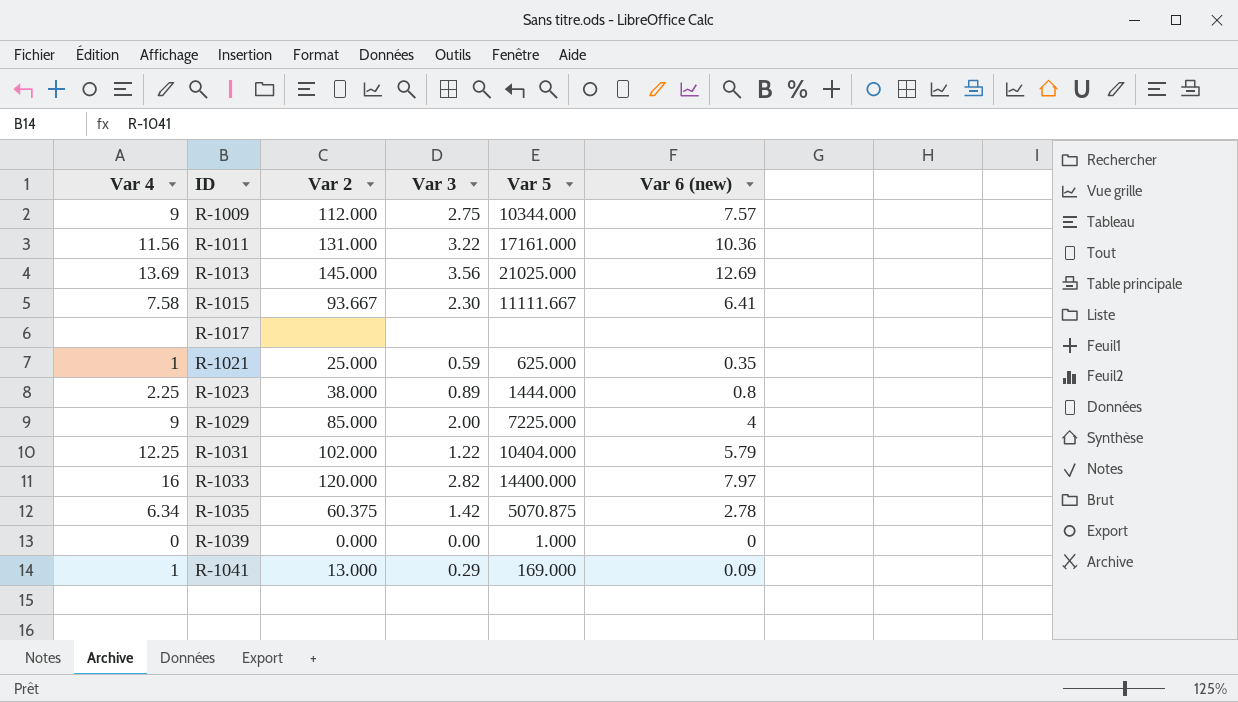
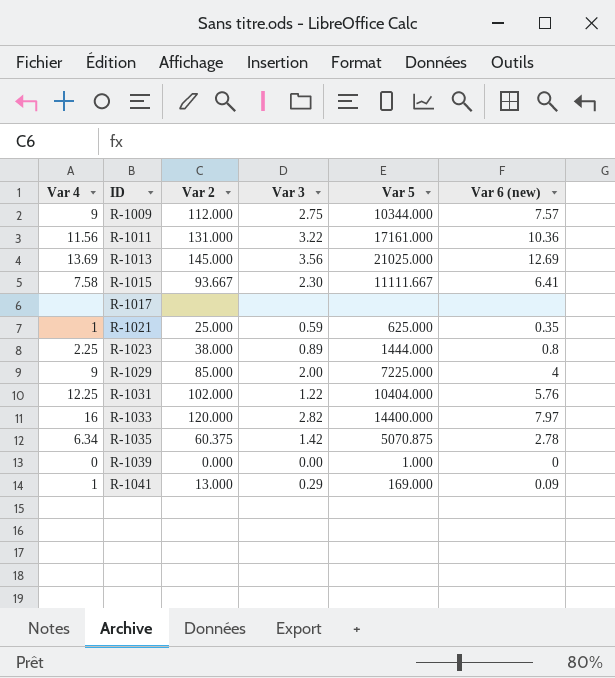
R-1031 | Var 6 (new): 5.79 -> 5.76

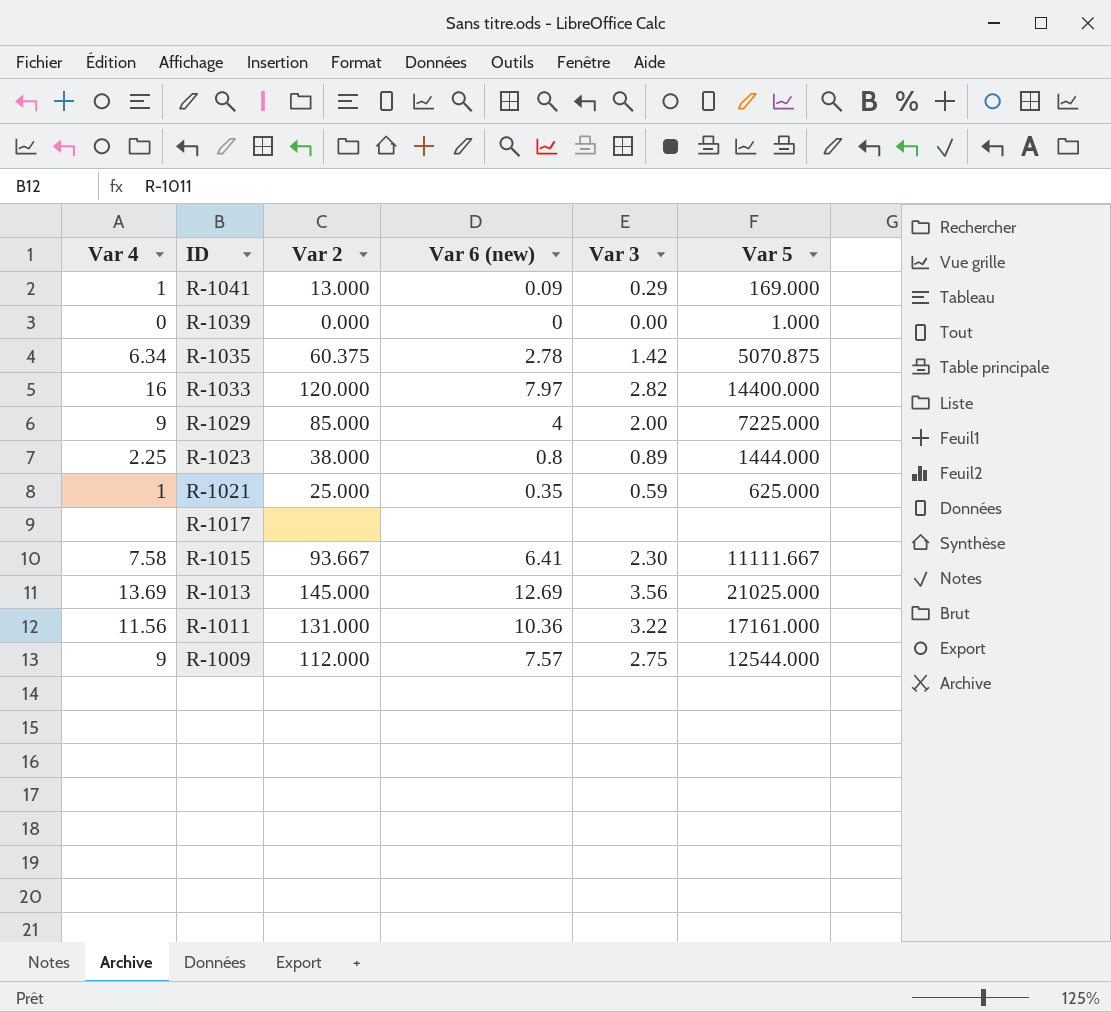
row order: ID ascending -> ID descending
column Var 6 (new) | position: 6 -> 4
row R-1031: 12.25 | 102.000 | 1.22 | 10404.000 | 5.76 -> none
R-1009 | Var 5: 10344.000 -> 12544.000

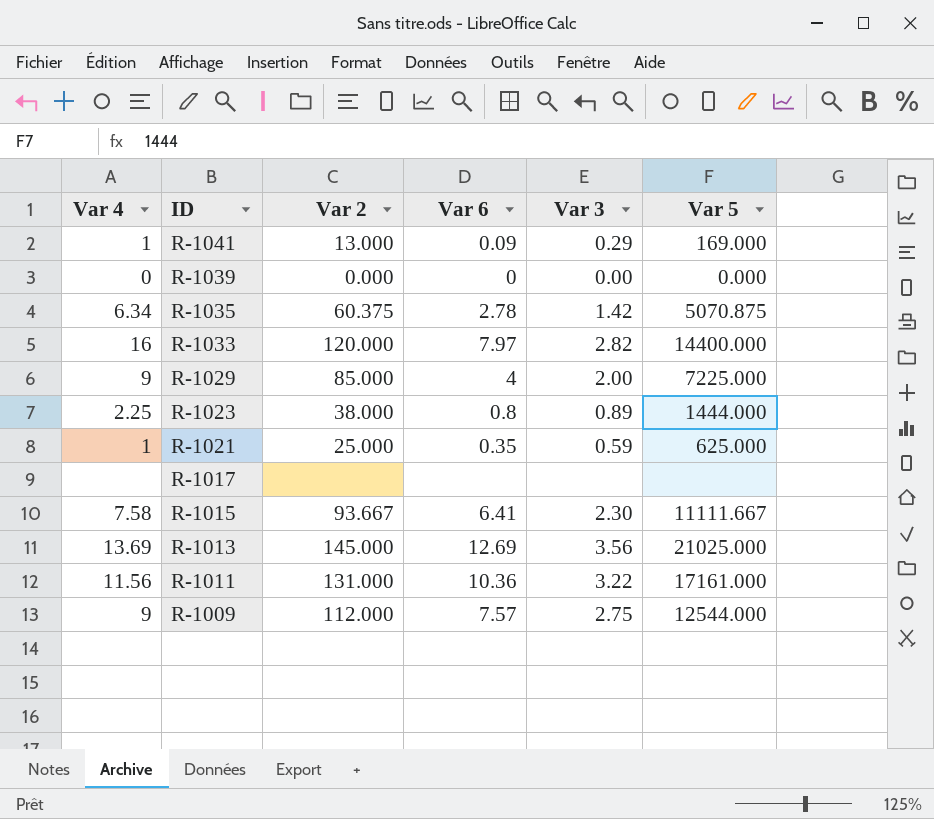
column name: Var 6 (new) -> Var 6
R-1039 | Var 5: 1.000 -> 0.000

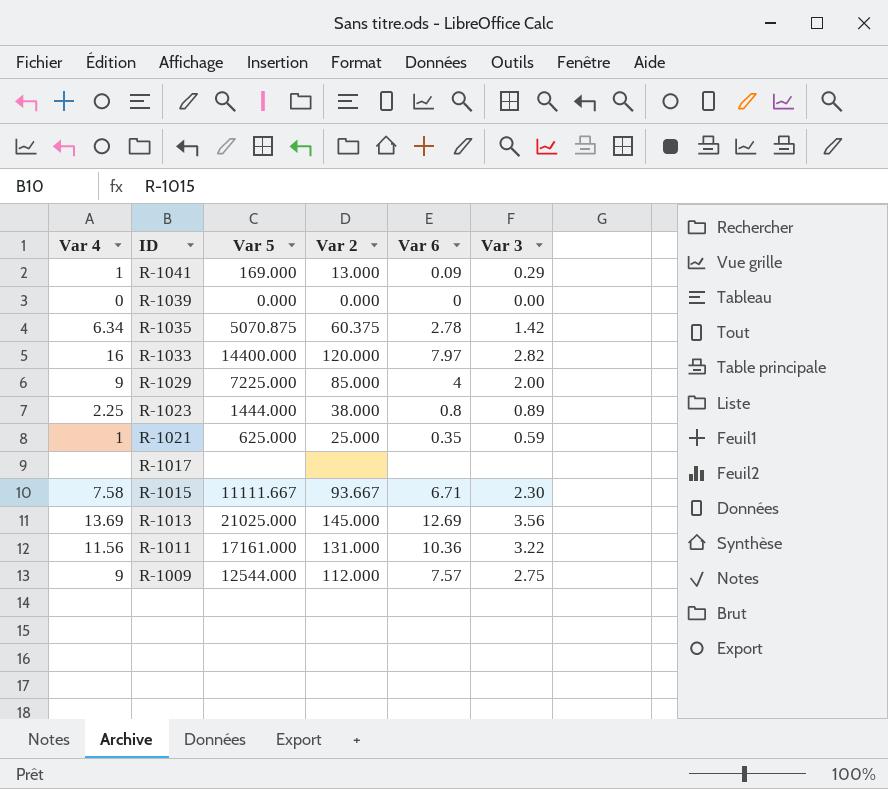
column Var 5 | position: 6 -> 3
R-1015 | Var 6: 6.41 -> 6.71

